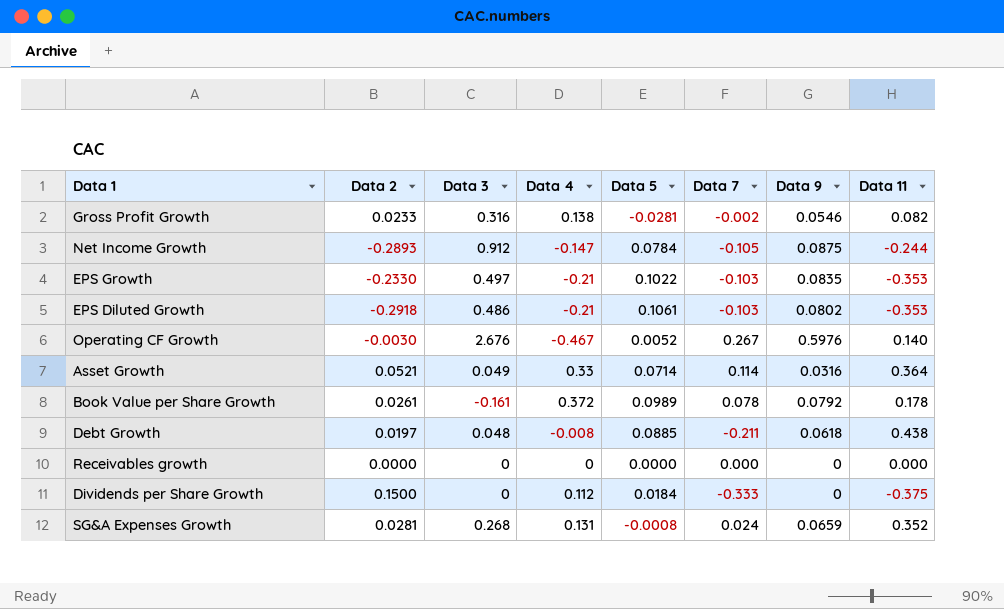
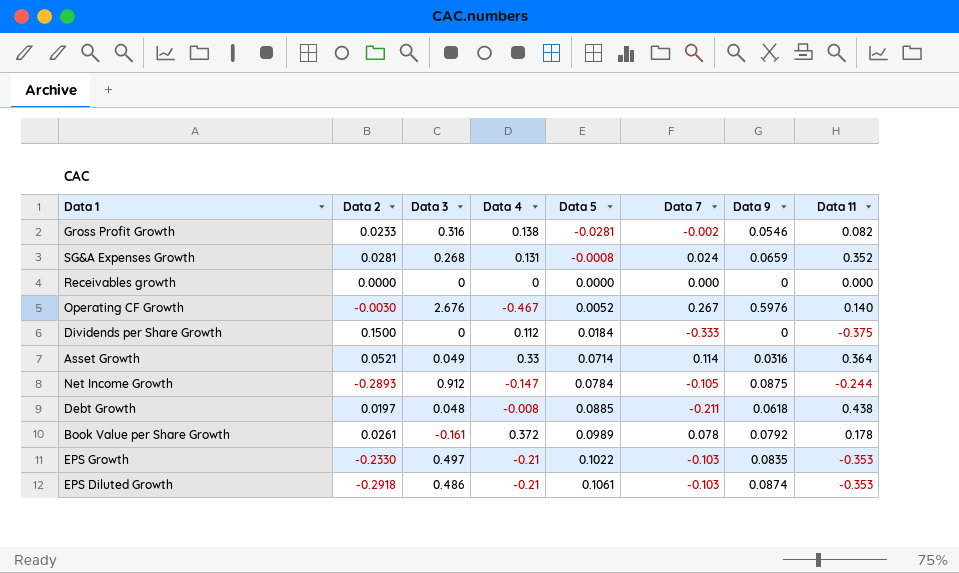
row order: none -> Data 5 ascending
EPS Diluted Growth | Data 9: 0.0802 -> 0.0874

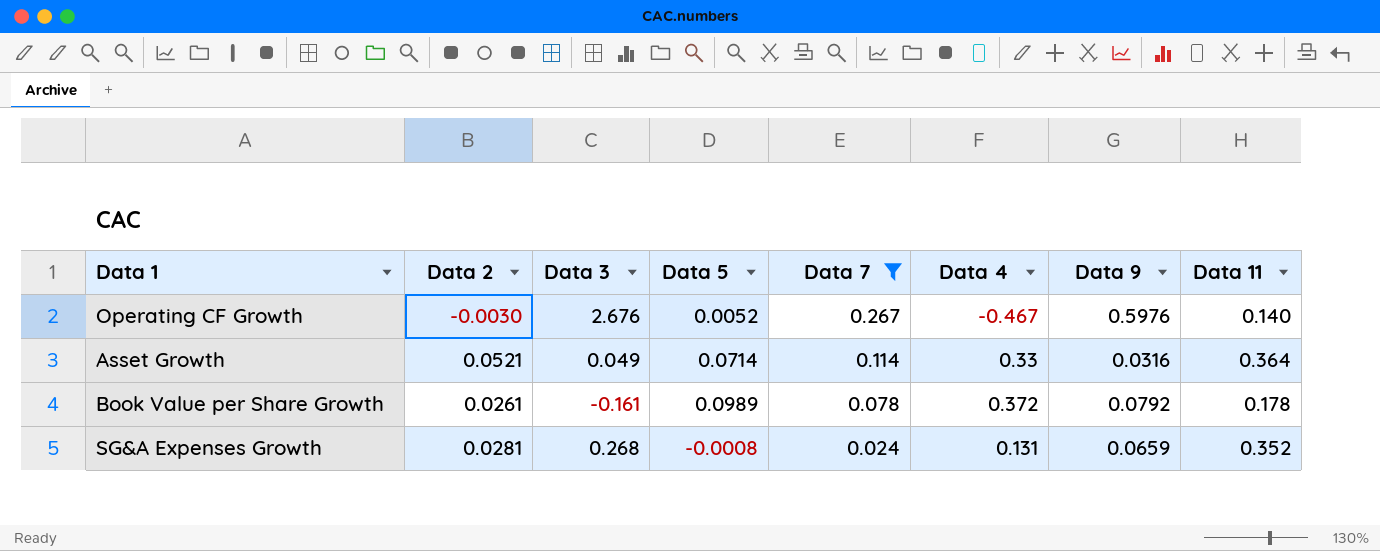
filter: none -> Data 7 >= 0.024
row order: Data 5 ascending -> Data 7 descending
column Data 4 | position: 4 -> 6

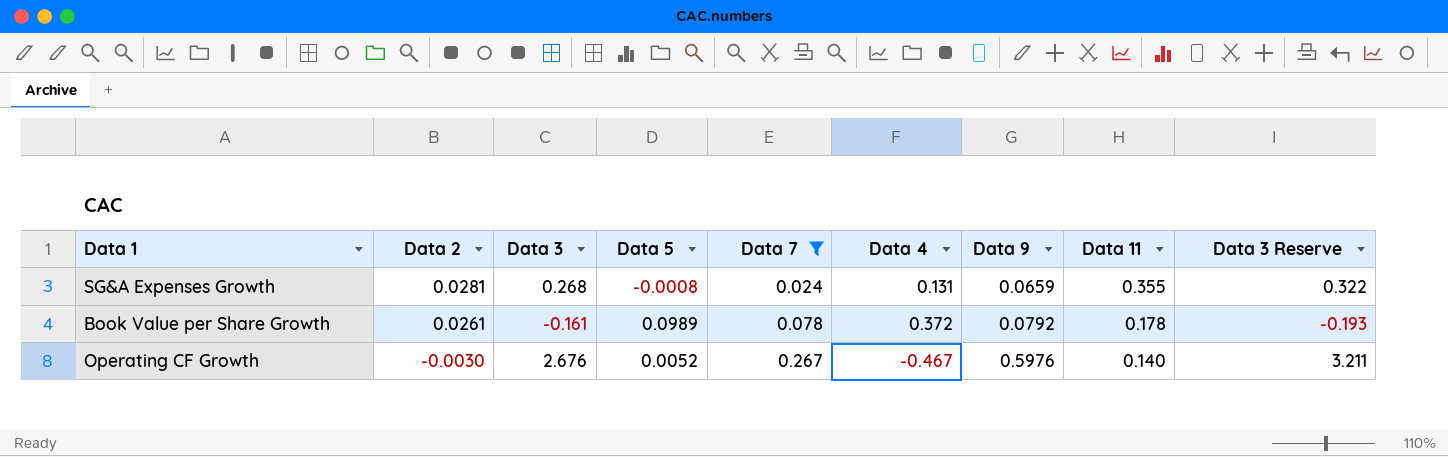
row order: Data 7 descending -> Data 2 descending
column Data 3 Reserve | formula: none -> [Data 3] * 1.2
row Asset Growth: 0.0521 | 0.049 | 0.0714 | 0.114 | 0.33 | 0.0316 | 0.364 -> none
SG&A Expenses Growth | Data 11: 0.352 -> 0.355

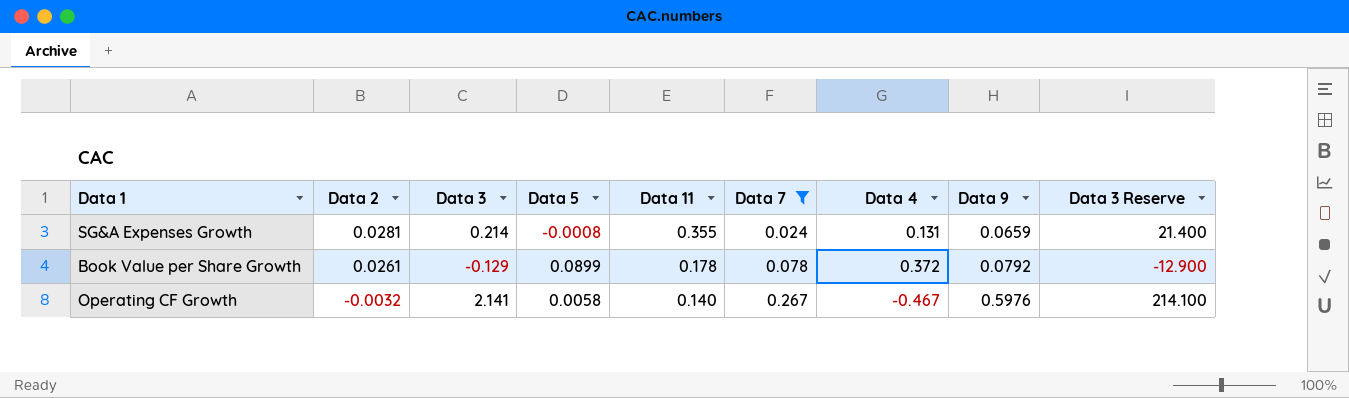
column Data 11 | position: 8 -> 5
column Data 3 Reserve | formula: [Data 3] * 1.2 -> [Data 3] * 100
SG&A Expenses Growth | Data 3: 0.268 -> 0.214
Book Value per Share Growth | Data 3: -0.161 -> -0.129
Book Value per Share Growth | Data 5: 0.0989 -> 0.0899
Operating CF Growth | Data 2: -0.0030 -> -0.0032
Operating CF Growth | Data 3: 2.676 -> 2.141
Operating CF Growth | Data 5: 0.0052 -> 0.0058

